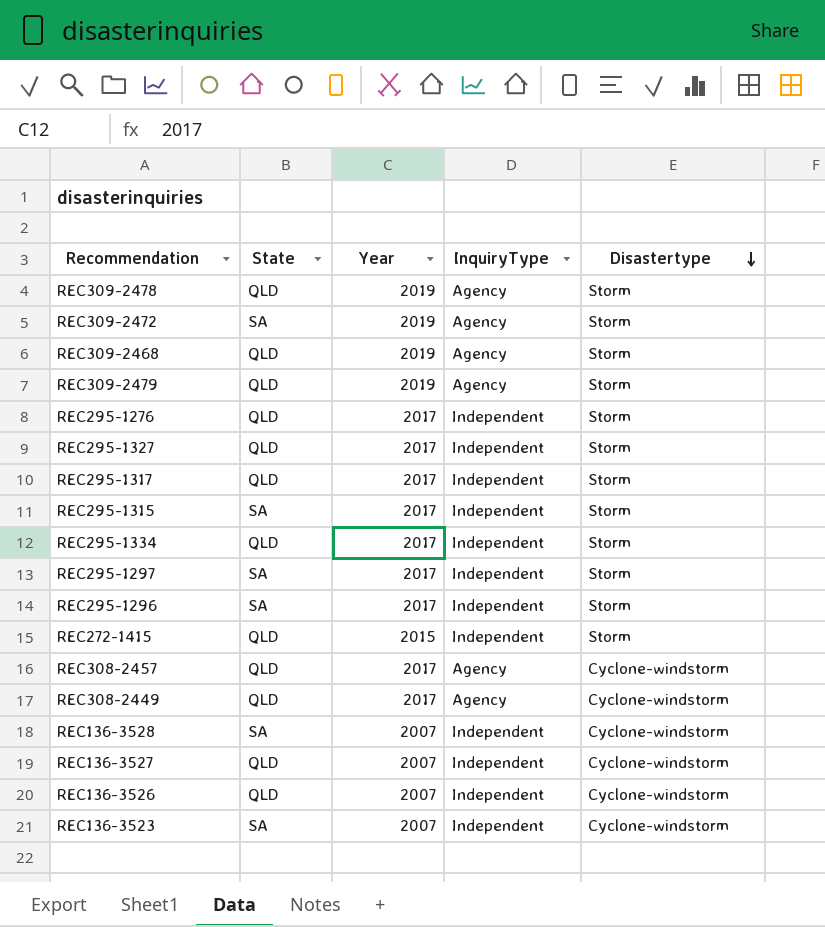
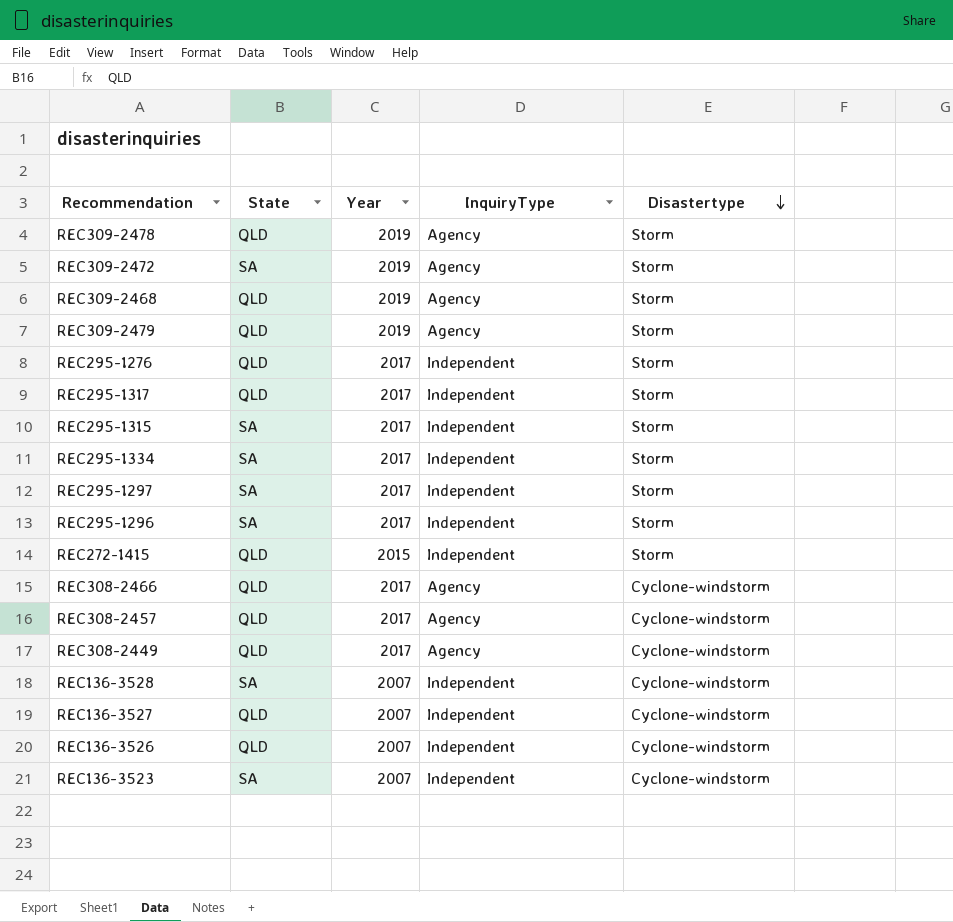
row REC295-1327: QLD | 2017 | Independent | Storm -> none
REC295-1334 | State: QLD -> SA
row REC308-2466: none -> QLD | 2017 | Agency | Cyclone-windstorm

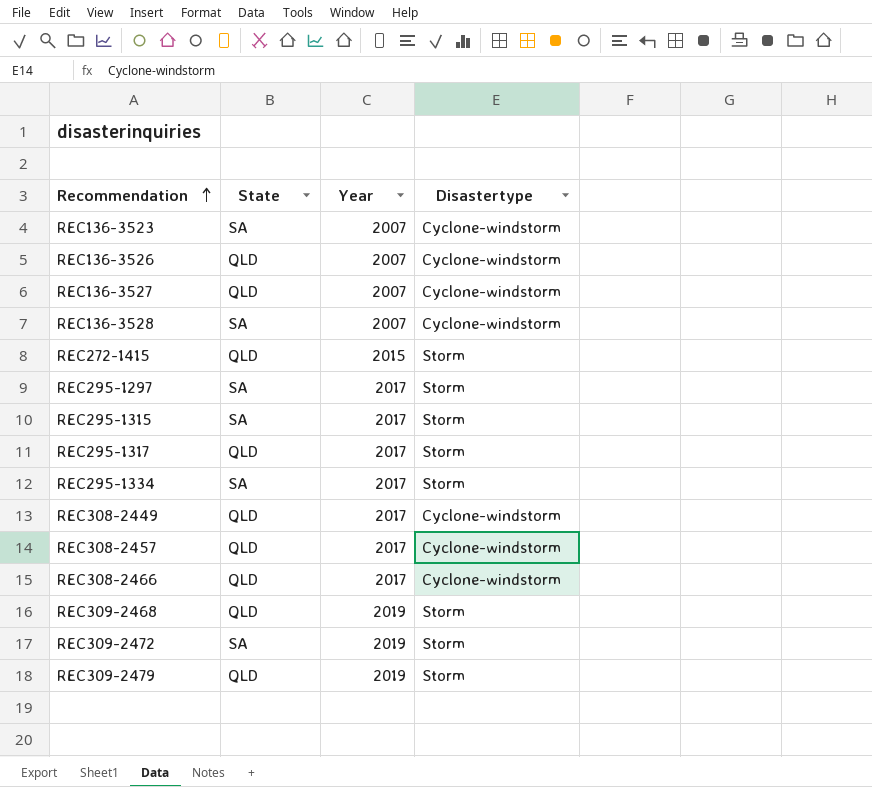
row order: Disastertype descending -> Recommendation ascending
column InquiryType | position: 4 -> none
row REC309-2478: QLD | 2019 | Agency | Storm -> none
row REC295-1276: QLD | 2017 | Independent | Storm -> none
row REC295-1296: SA | 2017 | Independent | Storm -> none

